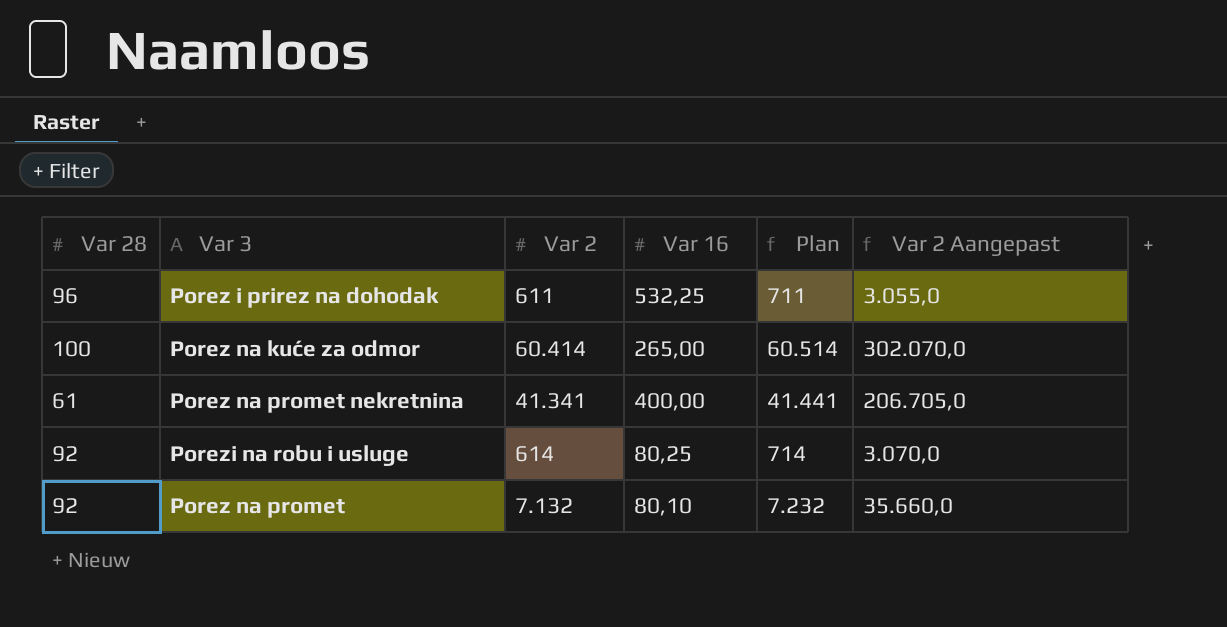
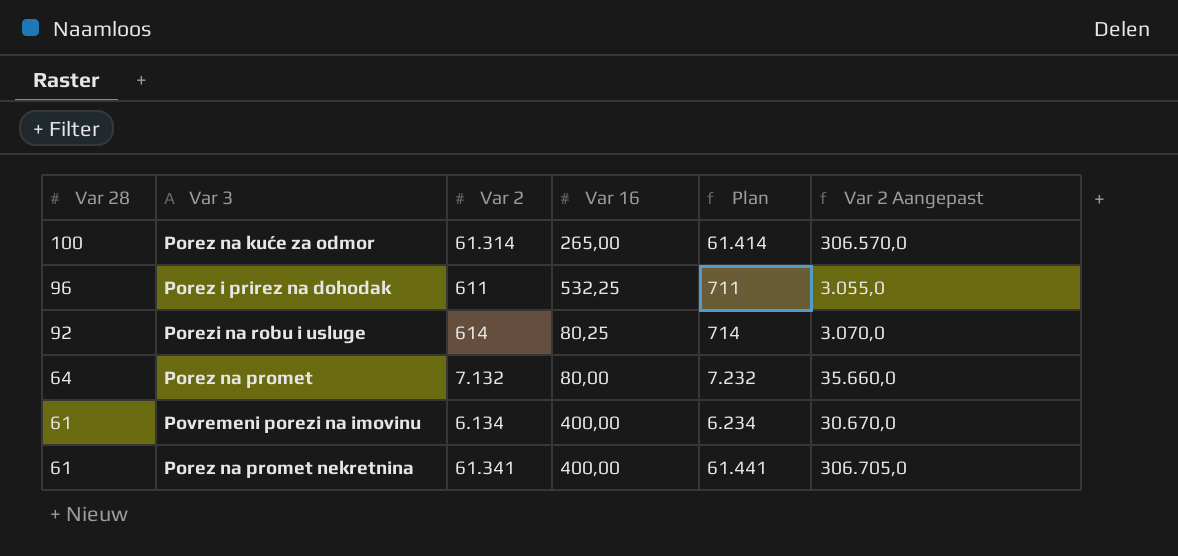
row order: none -> Var 28 descending
Porez na kuće za odmor | Var 2: 60.414 -> 61.314
Porez na kuće za odmor | Plan: 60.514 -> 61.414
Porez na kuće za odmor | Var 2 Aangepast: 302.070,0 -> 306.570,0
Porez na promet | Var 28: 92 -> 64
Porez na promet | Var 16: 80,10 -> 80,00
row Povremeni porezi na imovinu: none -> 61 | 6.134 | 400,00 | 6.234 | 30.670,0
Porez na promet nekretnina | Var 2: 41.341 -> 61.341
Porez na promet nekretnina | Plan: 41.441 -> 61.441
Porez na promet nekretnina | Var 2 Aangepast: 206.705,0 -> 306.705,0

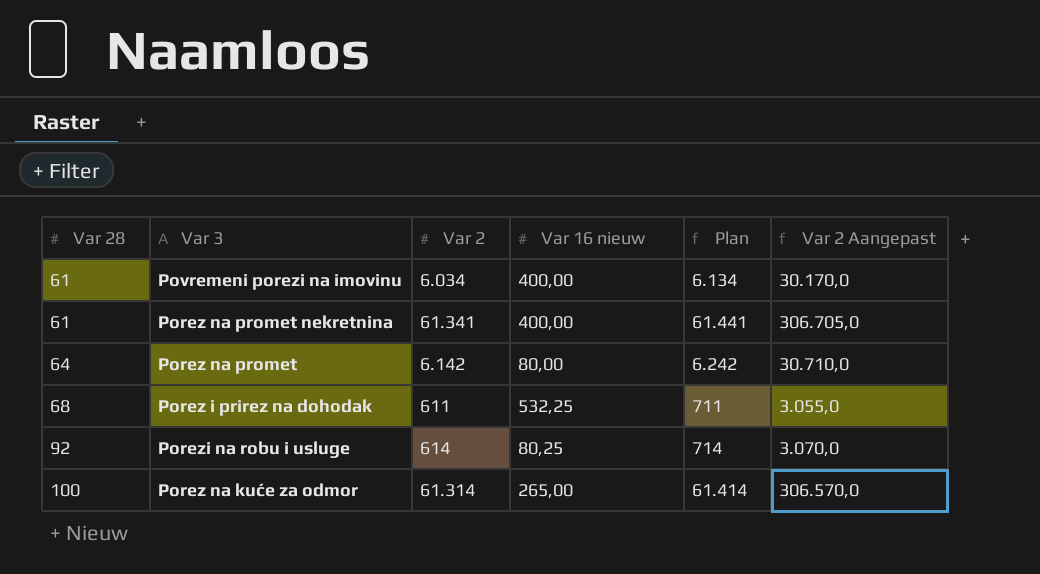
row order: Var 28 descending -> Var 28 ascending
column name: Var 16 -> Var 16 nieuw
Povremeni porezi na imovinu | Var 2: 6.134 -> 6.034
Povremeni porezi na imovinu | Plan: 6.234 -> 6.134
Povremeni porezi na imovinu | Var 2 Aangepast: 30.670,0 -> 30.170,0
Porez na promet | Var 2: 7.132 -> 6.142
Porez na promet | Plan: 7.232 -> 6.242
Porez na promet | Var 2 Aangepast: 35.660,0 -> 30.710,0
Porez i prirez na dohodak | Var 28: 96 -> 68

